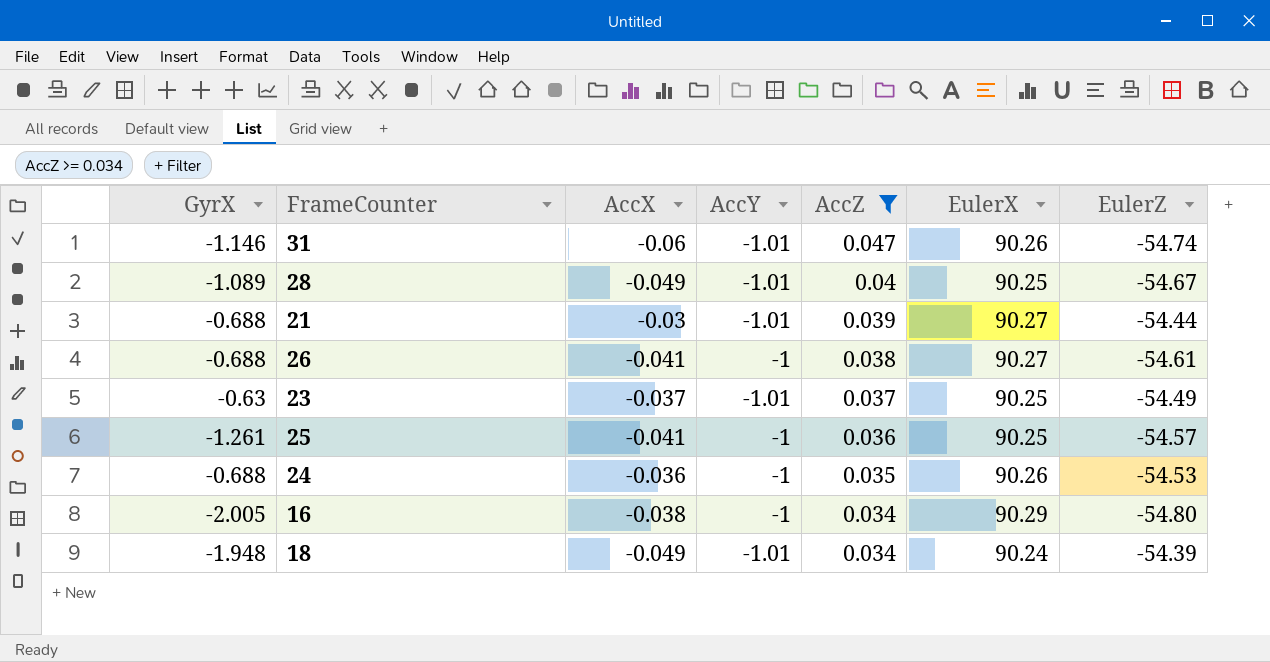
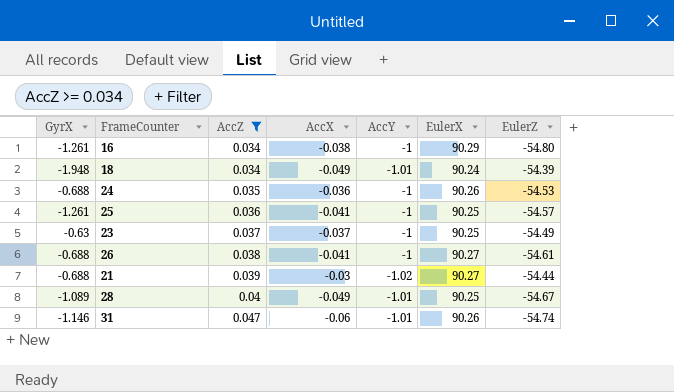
row order: AccZ descending -> AccZ ascending
column AccZ | position: 5 -> 3
16 | GyrX: -2.005 -> -1.261
23 | AccY: -1.01 -> -1
21 | AccY: -1.01 -> -1.02

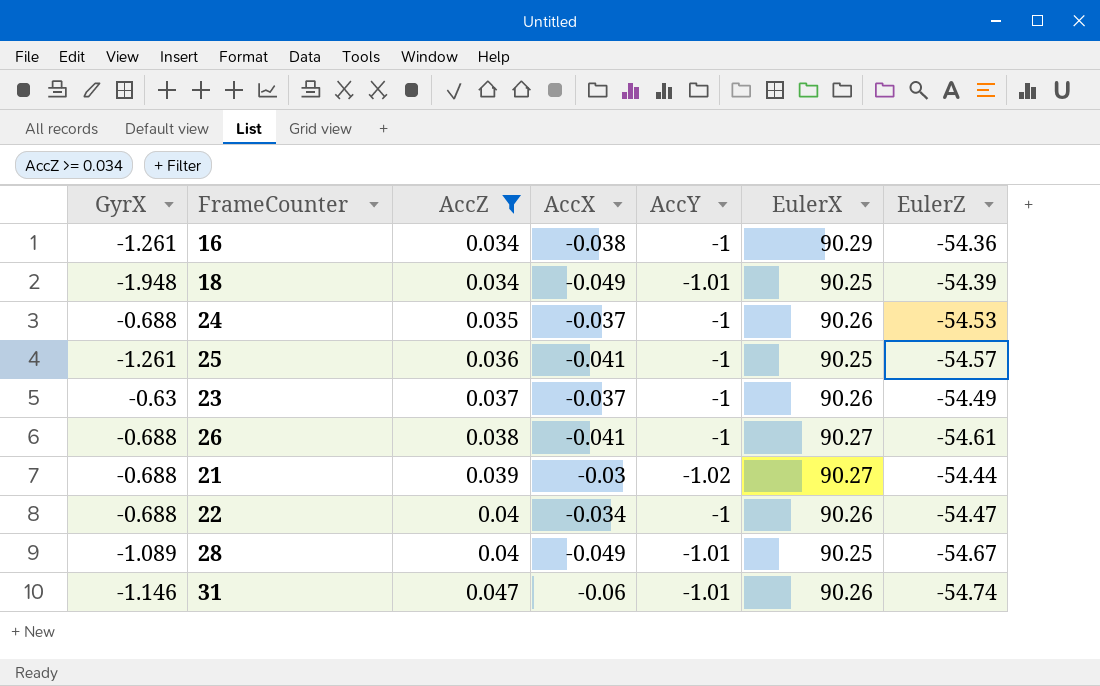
16 | EulerZ: -54.80 -> -54.36
18 | EulerX: 90.24 -> 90.25
24 | AccX: -0.036 -> -0.037
23 | EulerX: 90.25 -> 90.26
row 22: none -> -0.688 | 0.04 | -0.034 | -1 | 90.26 | -54.47

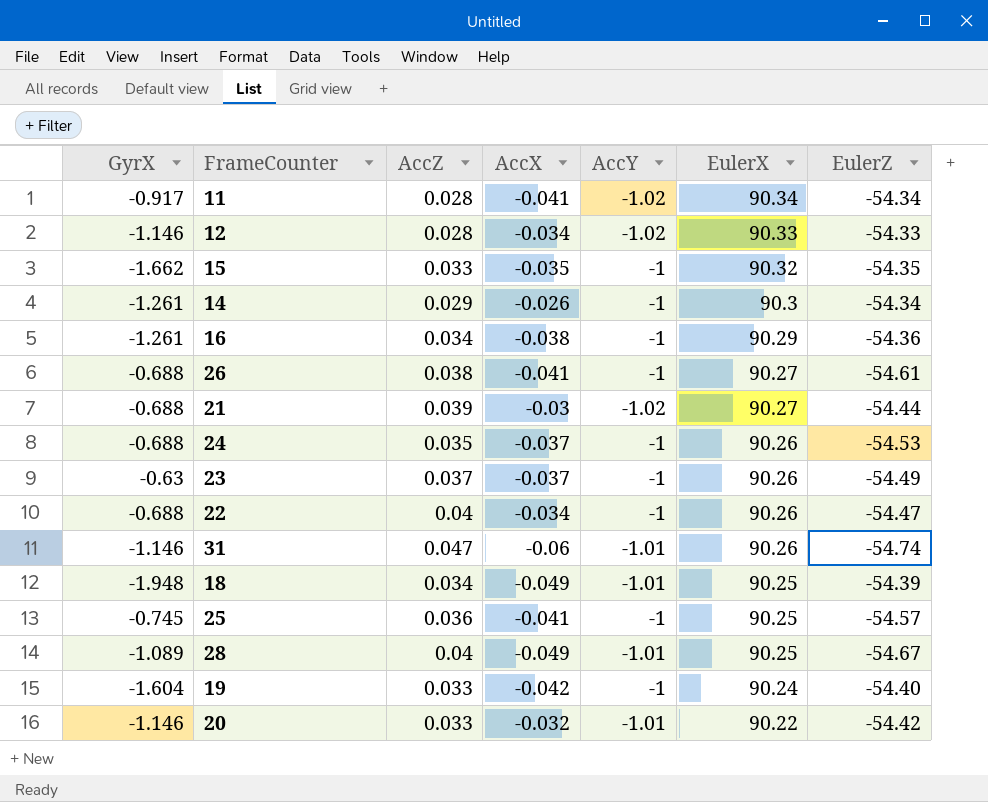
filter: AccZ >= 0.034 -> none
row order: AccZ ascending -> EulerX descending
25 | GyrX: -1.261 -> -0.745

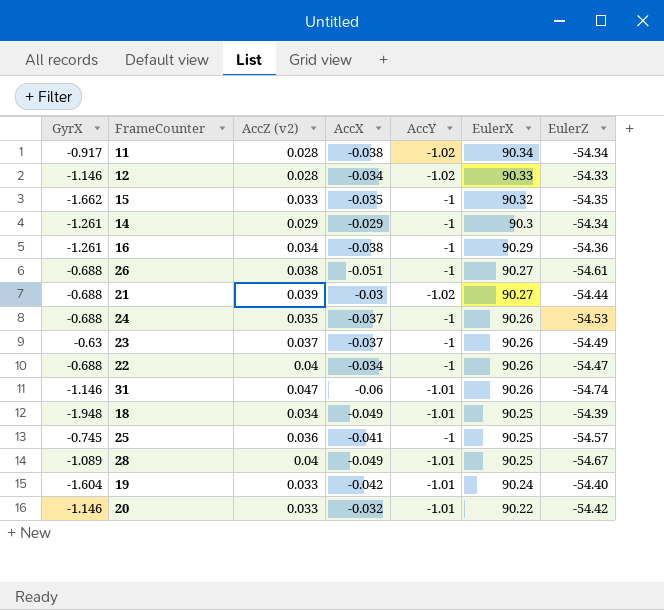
column name: AccZ -> AccZ (v2)
11 | AccX: -0.041 -> -0.038
14 | AccX: -0.026 -> -0.029
26 | AccX: -0.041 -> -0.051
19 | AccY: -1 -> -1.01

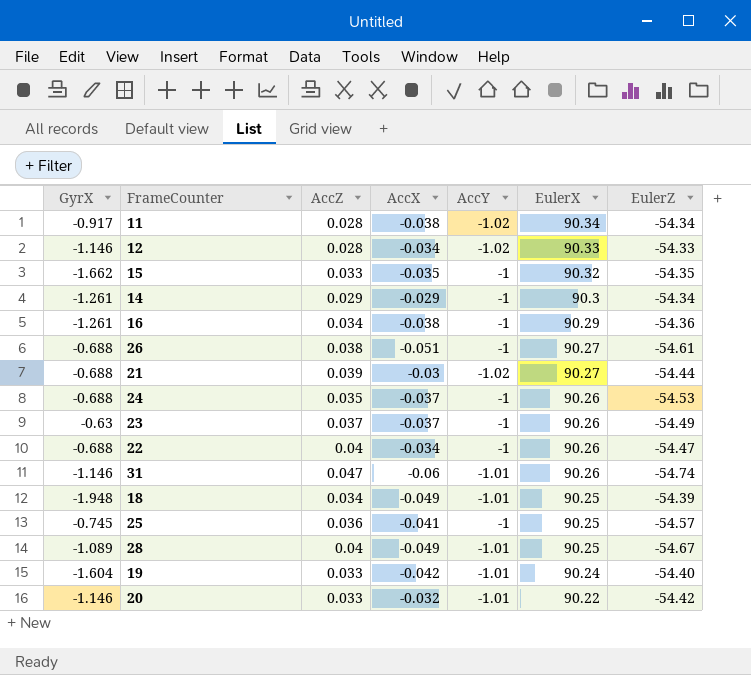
column name: AccZ (v2) -> AccZ

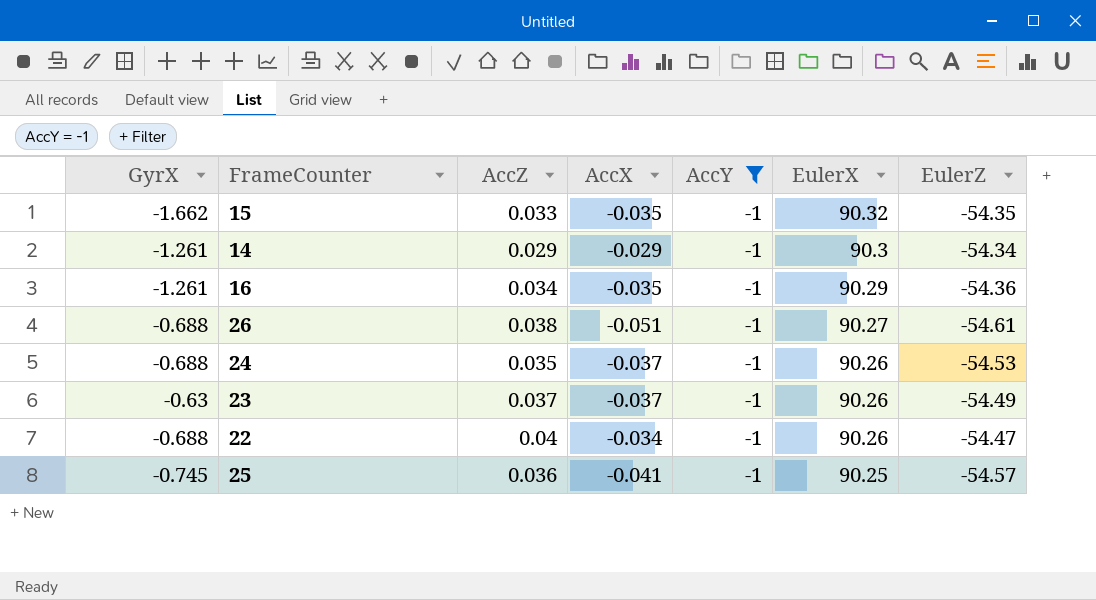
filter: none -> AccY = -1
16 | AccX: -0.038 -> -0.035

